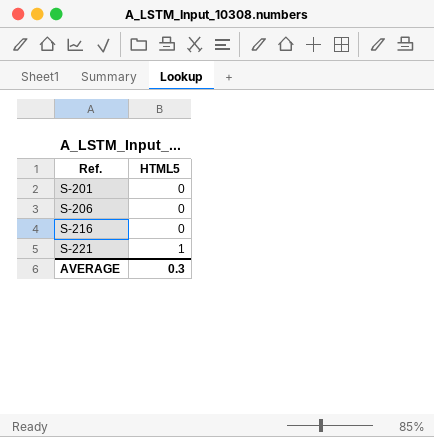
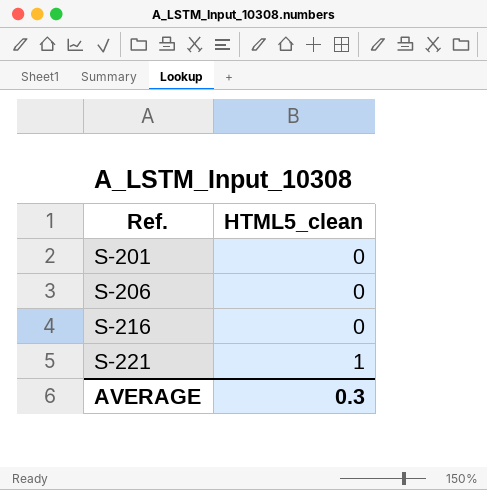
column name: HTML5 -> HTML5_clean

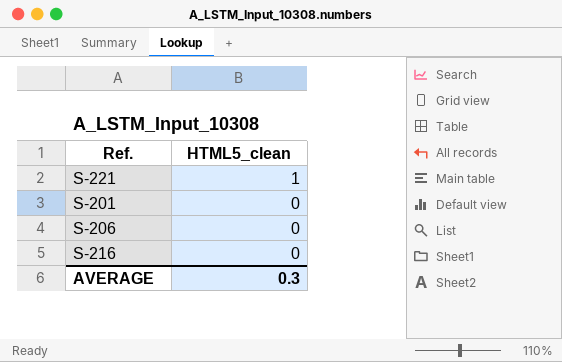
row order: Ref. ascending -> HTML5_clean descending

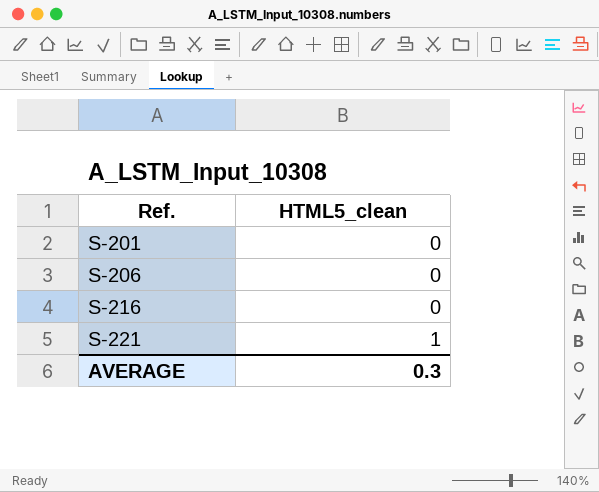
row order: HTML5_clean descending -> Ref. ascending

